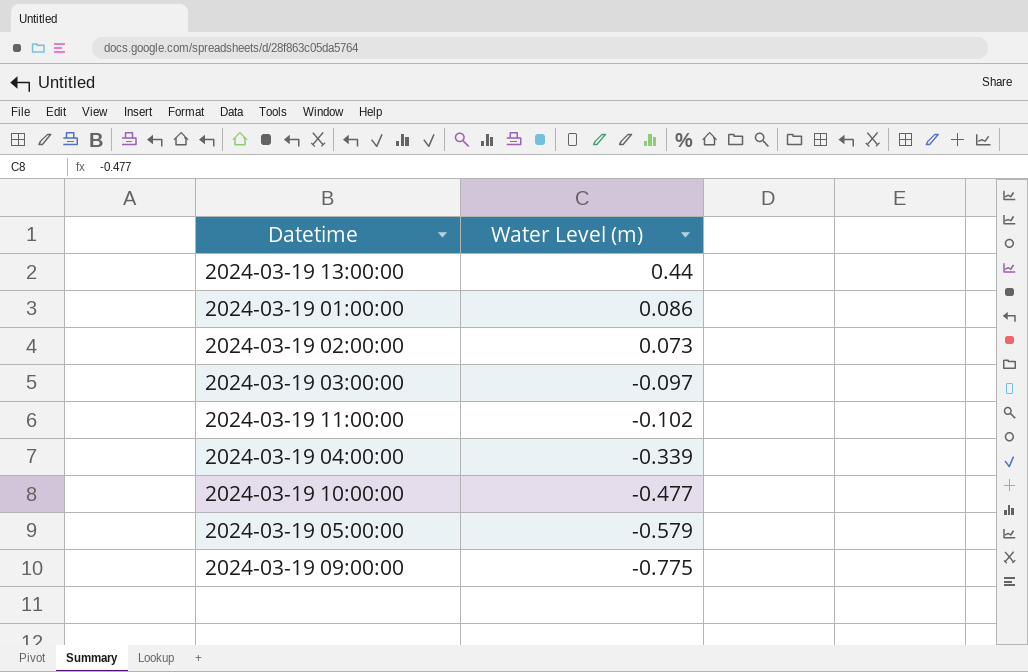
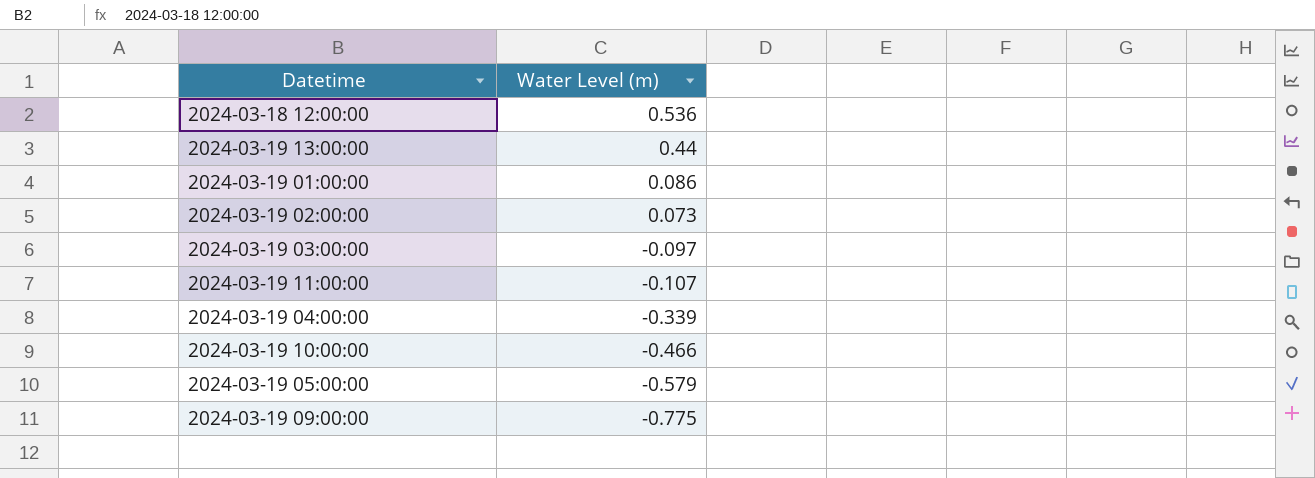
row 2024-03-18 12:00:00: none -> 0.536
2024-03-19 11:00:00 | Water Level (m): -0.102 -> -0.107
2024-03-19 10:00:00 | Water Level (m): -0.477 -> -0.466

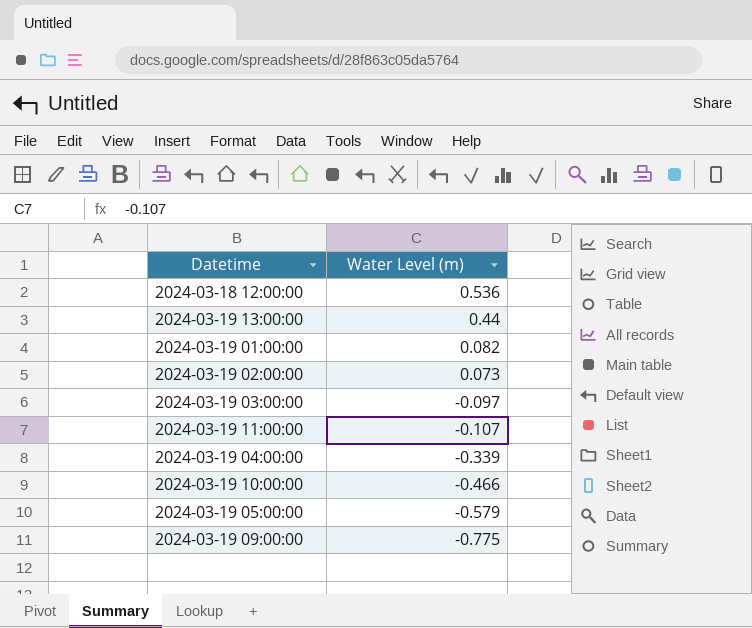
2024-03-19 01:00:00 | Water Level (m): 0.086 -> 0.082

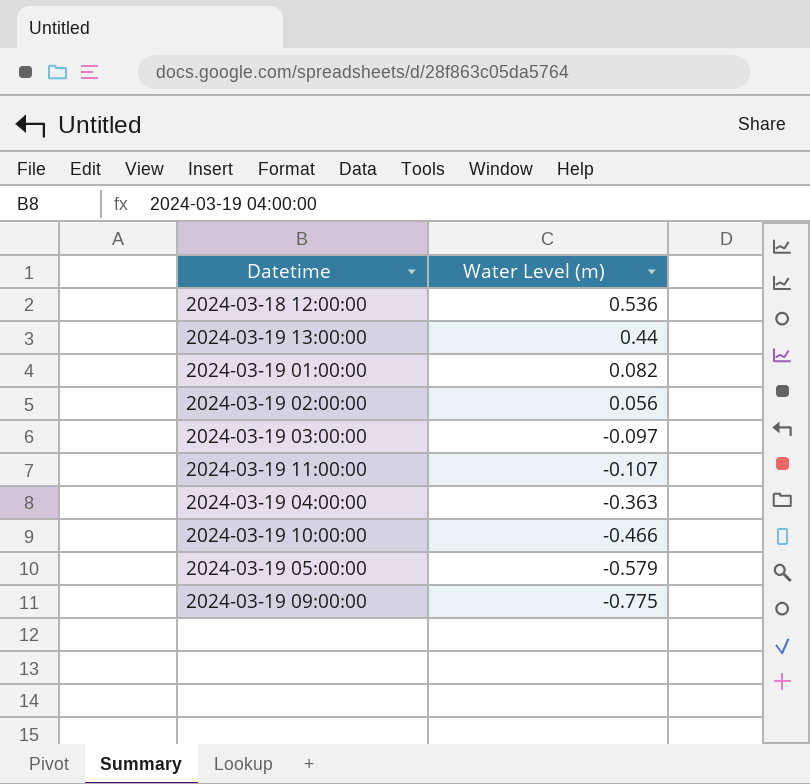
2024-03-19 02:00:00 | Water Level (m): 0.073 -> 0.056
2024-03-19 04:00:00 | Water Level (m): -0.339 -> -0.363

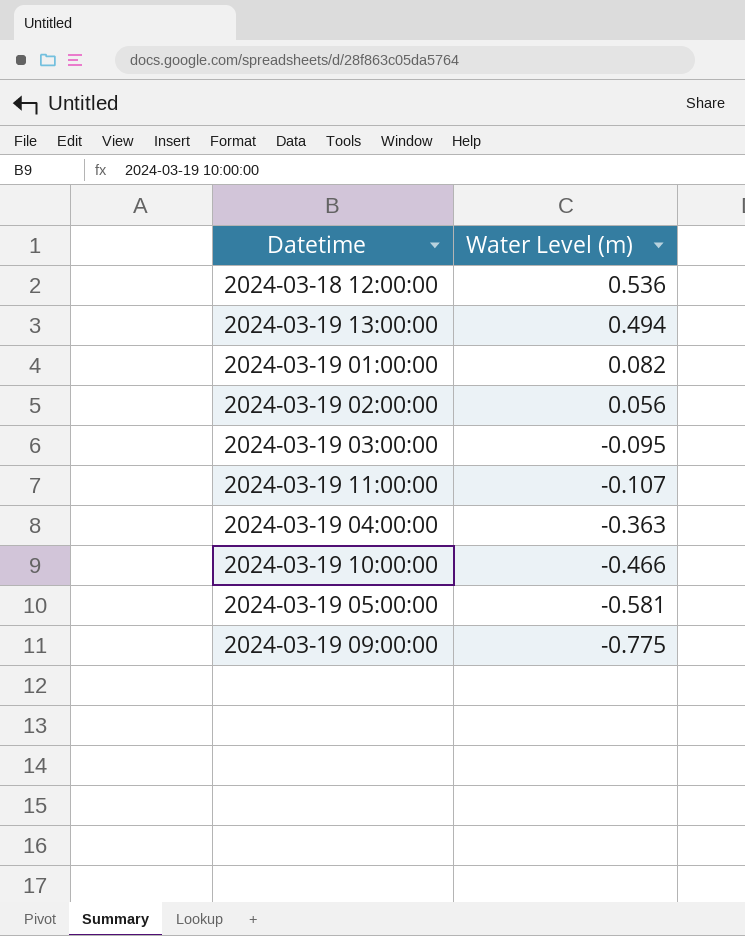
2024-03-19 13:00:00 | Water Level (m): 0.44 -> 0.494
2024-03-19 03:00:00 | Water Level (m): -0.097 -> -0.095
2024-03-19 05:00:00 | Water Level (m): -0.579 -> -0.581

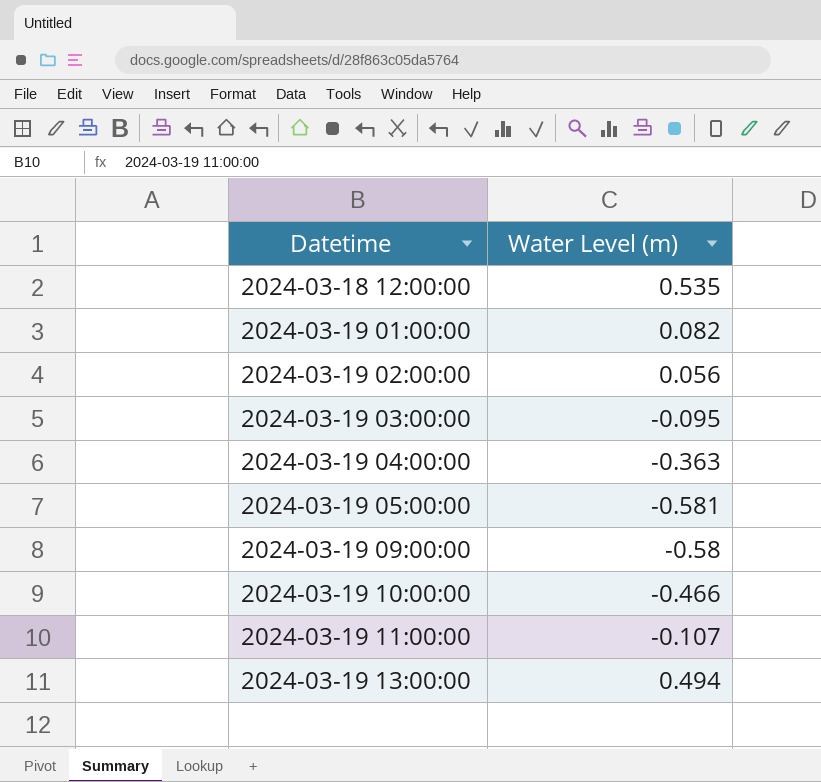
row order: Water Level (m) descending -> Datetime ascending
2024-03-18 12:00:00 | Water Level (m): 0.536 -> 0.535
2024-03-19 09:00:00 | Water Level (m): -0.775 -> -0.58

